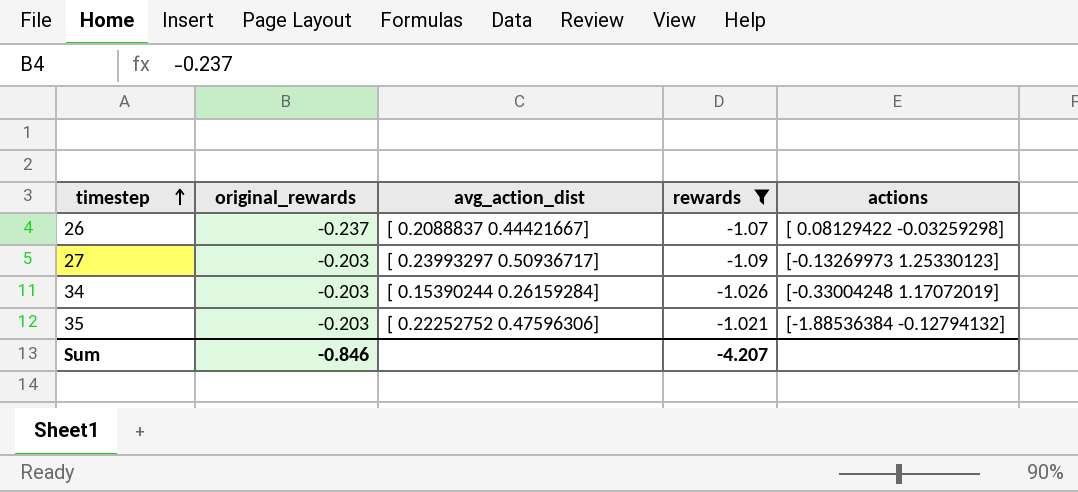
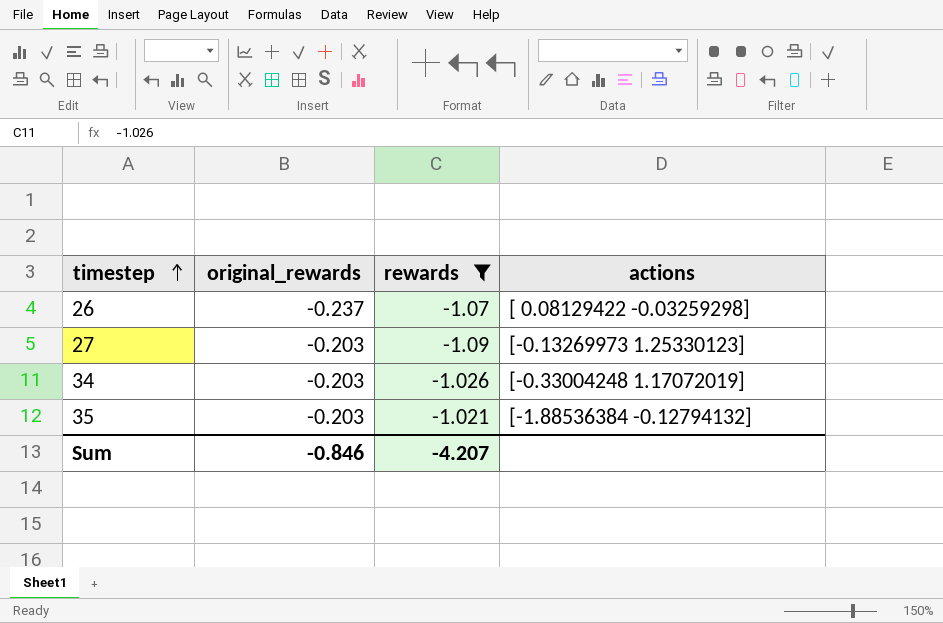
column avg_action_dist | position: 3 -> none

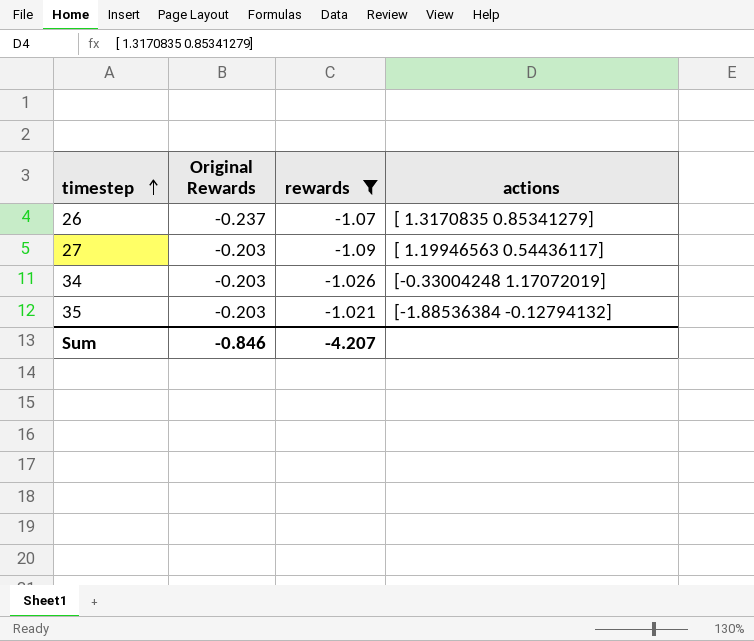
column name: original_rewards -> Original Rewards
26 | actions: [ 0.08129422 -0.03259298] -> [ 1.3170835 0.85341279]
27 | actions: [-0.13269973 1.25330123] -> [ 1.19946563 0.54436117]

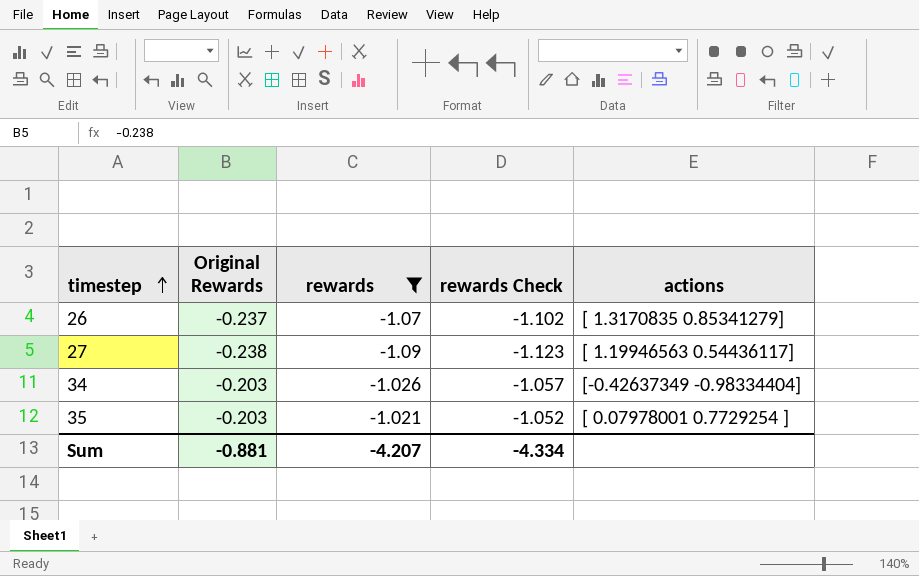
column rewards Check | formula: none -> [rewards] * 1.03
27 | Original Rewards: -0.203 -> -0.238
34 | actions: [-0.33004248 1.17072019] -> [-0.42637349 -0.98334404]
35 | actions: [-1.88536384 -0.12794132] -> [ 0.07978001 0.7729254 ]
Sum | Original Rewards: -0.846 -> -0.881

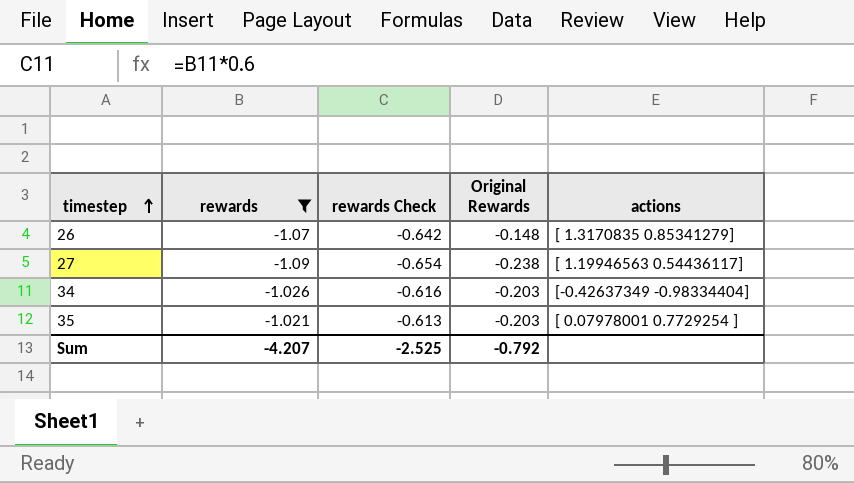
column rewards Check | formula: [rewards] * 1.03 -> [rewards] * 0.6
column Original Rewards | position: 2 -> 4
26 | Original Rewards: -0.237 -> -0.148
Sum | rewards Check: -4.334 -> -2.525
Sum | Original Rewards: -0.881 -> -0.792

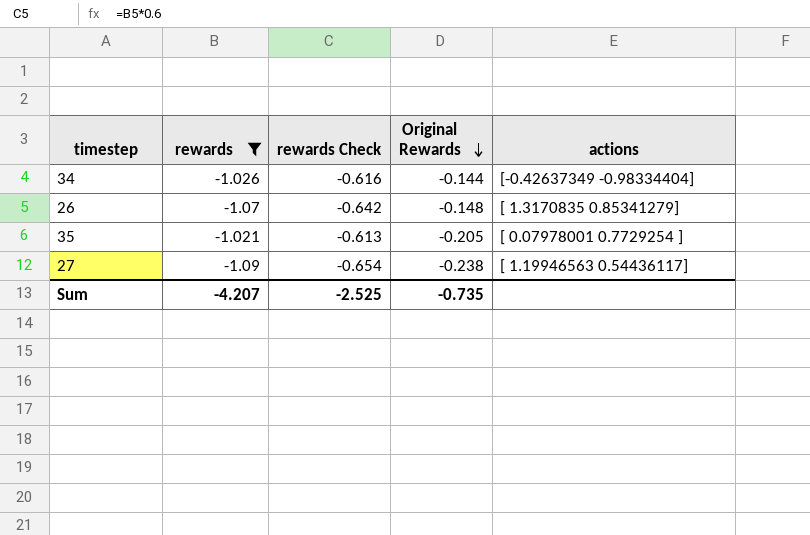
row order: timestep ascending -> Original Rewards descending
34 | Original Rewards: -0.203 -> -0.144
35 | Original Rewards: -0.203 -> -0.205
Sum | Original Rewards: -0.792 -> -0.735

